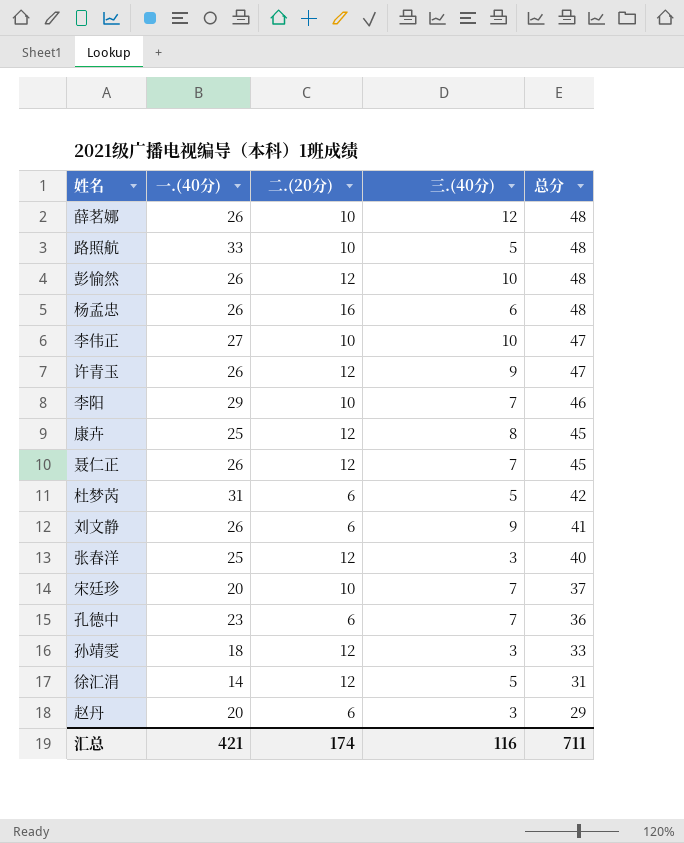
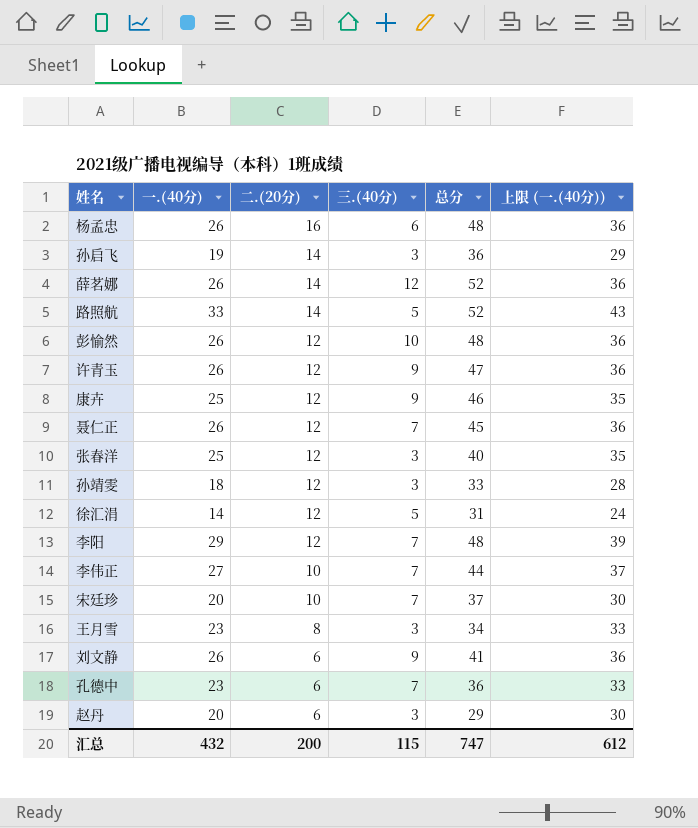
row order: 总分 descending -> 二.(20分) descending
column 上限 (一.(40分)) | formula: none -> [一.(40分)] + 10
row 杜梦芮: 31 | 6 | 5 | 42 -> none
row 孙启飞: none -> 19 | 14 | 3 | 36 | 29
薛茗娜 | 二.(20分): 10 -> 14
薛茗娜 | 总分: 48 -> 52
路照航 | 二.(20分): 10 -> 14
路照航 | 总分: 48 -> 52
康卉 | 三.(40分): 8 -> 9
康卉 | 总分: 45 -> 46
李阳 | 二.(20分): 10 -> 12
李阳 | 总分: 46 -> 48
李伟正 | 三.(40分): 10 -> 7
李伟正 | 总分: 47 -> 44
row 王月雪: none -> 23 | 8 | 3 | 34 | 33
汇总 | 一.(40分): 421 -> 432
汇总 | 二.(20分): 174 -> 200
汇总 | 三.(40分): 116 -> 115
汇总 | 总分: 711 -> 747

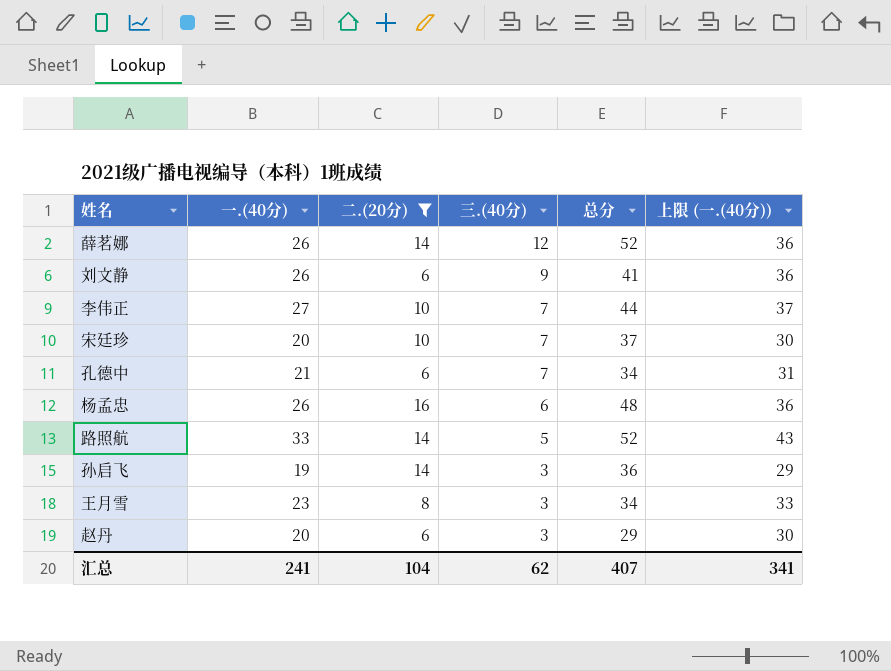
filter: none -> 二.(20分) != 12
row order: 二.(20分) descending -> 三.(40分) descending
孔德中 | 一.(40分): 23 -> 21
孔德中 | 总分: 36 -> 34
孔德中 | 上限 (一.(40分)): 33 -> 31
汇总 | 一.(40分): 432 -> 241
汇总 | 二.(20分): 200 -> 104
汇总 | 三.(40分): 115 -> 62
汇总 | 总分: 747 -> 407
汇总 | 上限 (一.(40分)): 612 -> 341

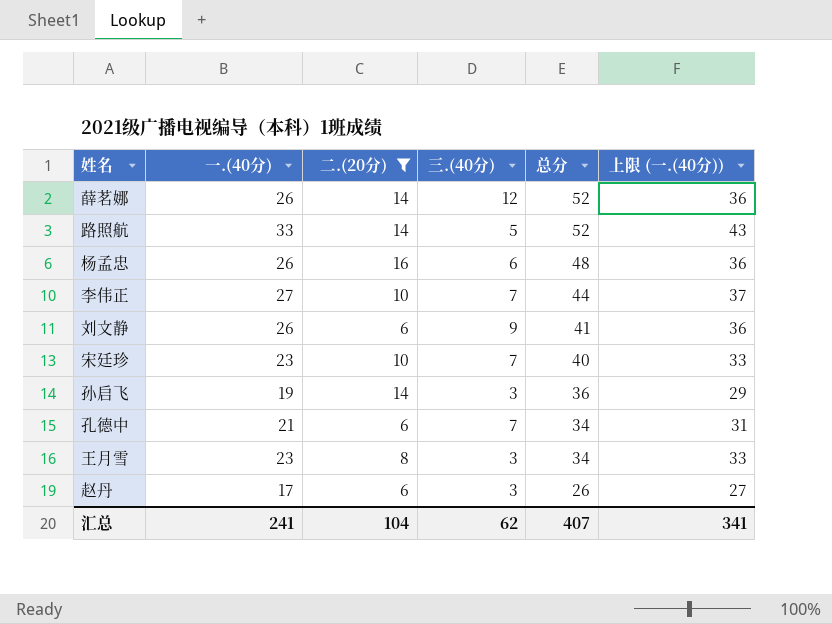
row order: 三.(40分) descending -> 总分 descending
宋廷珍 | 一.(40分): 20 -> 23
宋廷珍 | 总分: 37 -> 40
宋廷珍 | 上限 (一.(40分)): 30 -> 33
赵丹 | 一.(40分): 20 -> 17
赵丹 | 总分: 29 -> 26
赵丹 | 上限 (一.(40分)): 30 -> 27

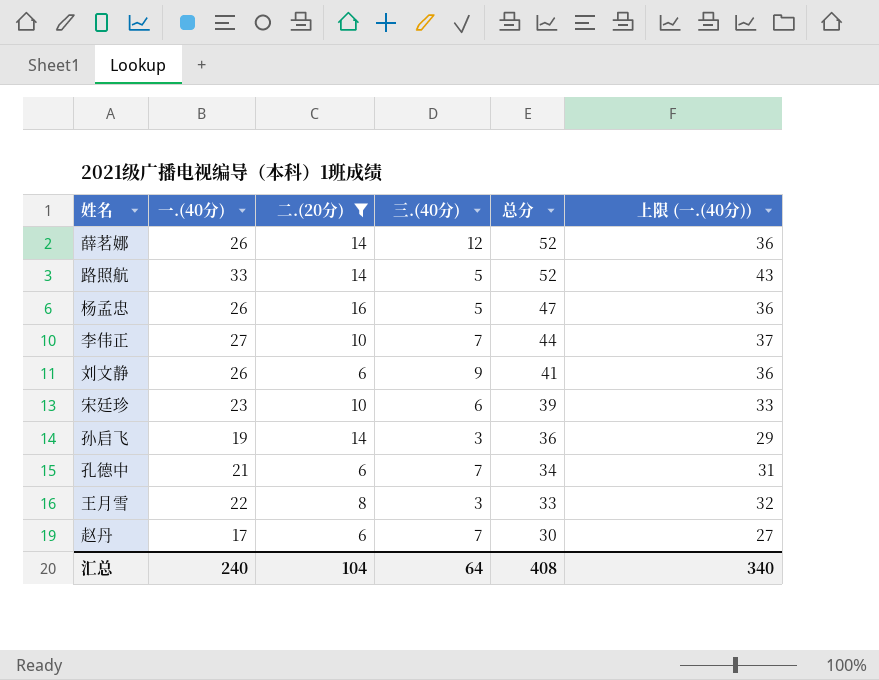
杨孟忠 | 三.(40分): 6 -> 5
杨孟忠 | 总分: 48 -> 47
宋廷珍 | 三.(40分): 7 -> 6
宋廷珍 | 总分: 40 -> 39
王月雪 | 一.(40分): 23 -> 22
王月雪 | 总分: 34 -> 33
王月雪 | 上限 (一.(40分)): 33 -> 32
赵丹 | 三.(40分): 3 -> 7
赵丹 | 总分: 26 -> 30
汇总 | 一.(40分): 241 -> 240
汇总 | 三.(40分): 62 -> 64
汇总 | 总分: 407 -> 408
汇总 | 上限 (一.(40分)): 341 -> 340

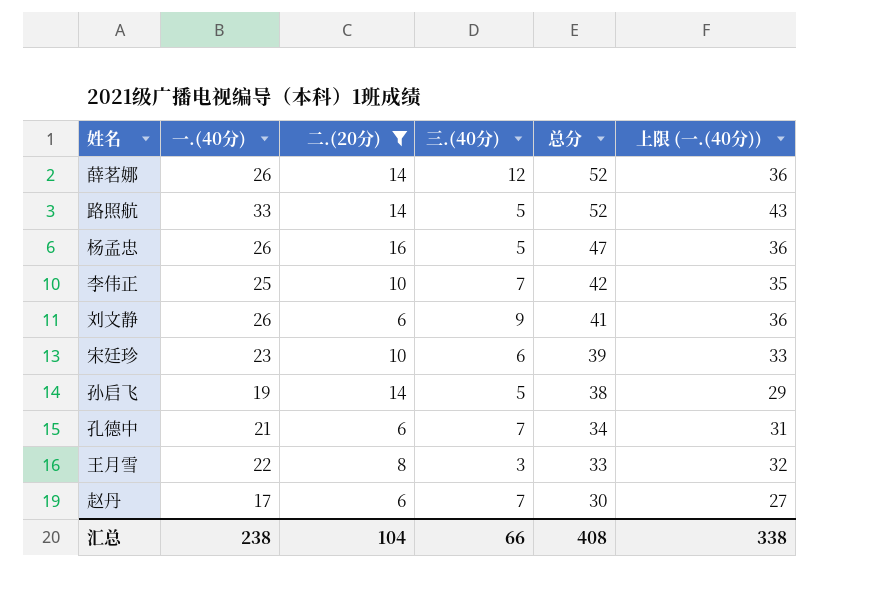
李伟正 | 一.(40分): 27 -> 25
李伟正 | 总分: 44 -> 42
李伟正 | 上限 (一.(40分)): 37 -> 35
孙启飞 | 三.(40分): 3 -> 5
孙启飞 | 总分: 36 -> 38
汇总 | 一.(40分): 240 -> 238
汇总 | 三.(40分): 64 -> 66
汇总 | 上限 (一.(40分)): 340 -> 338

